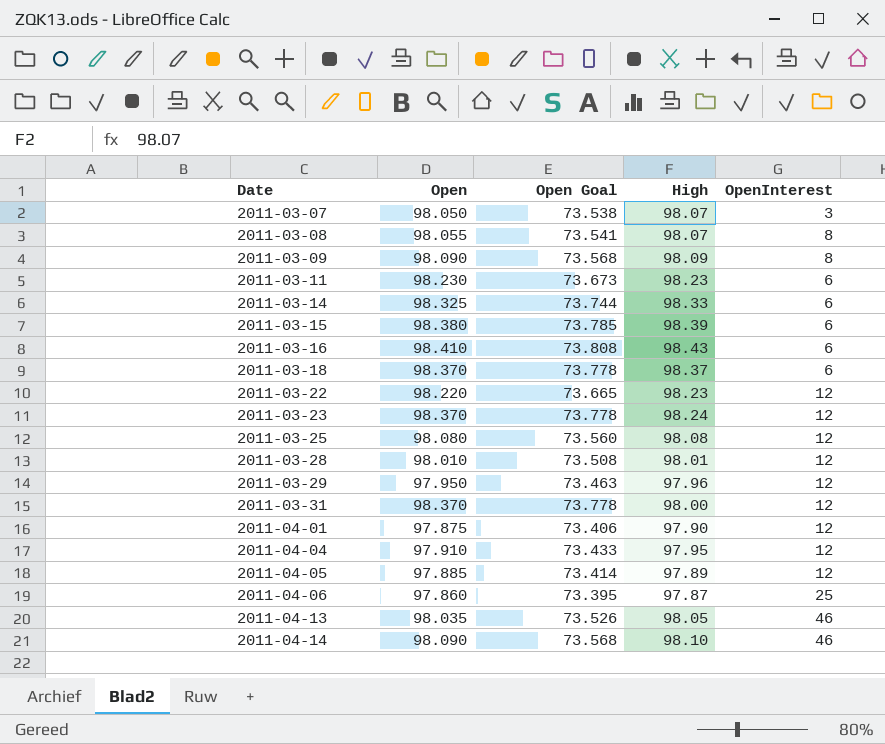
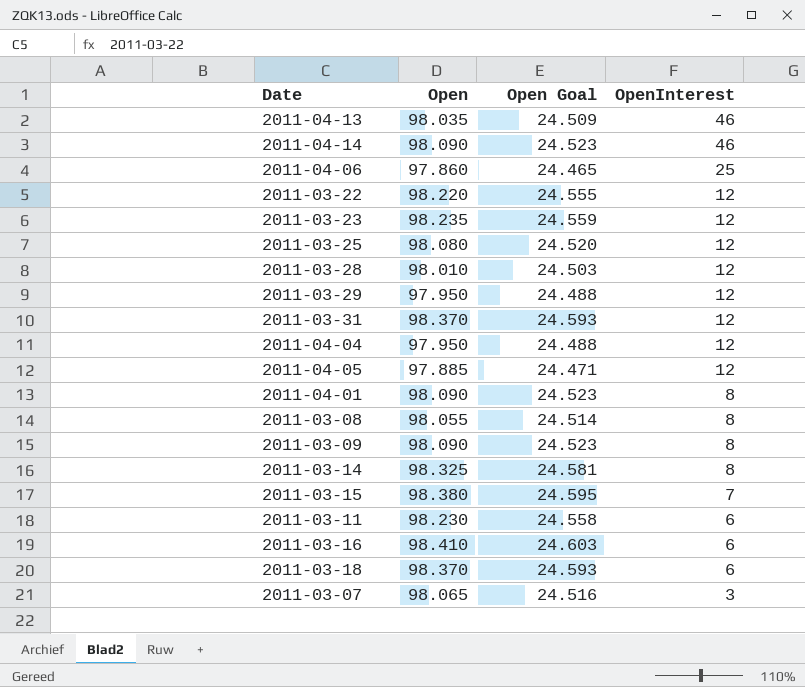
row order: Date ascending -> OpenInterest descending
column High | position: 4 -> none
column Open Goal | formula: [Open] * 0.75 -> [Open] * 0.25
2011-03-23 | Open: 98.370 -> 98.235
2011-04-04 | Open: 97.910 -> 97.950
2011-04-01 | Open: 97.875 -> 98.090
2011-04-01 | OpenInterest: 12 -> 8
2011-03-14 | OpenInterest: 6 -> 8
2011-03-15 | OpenInterest: 6 -> 7
2011-03-07 | Open: 98.050 -> 98.065

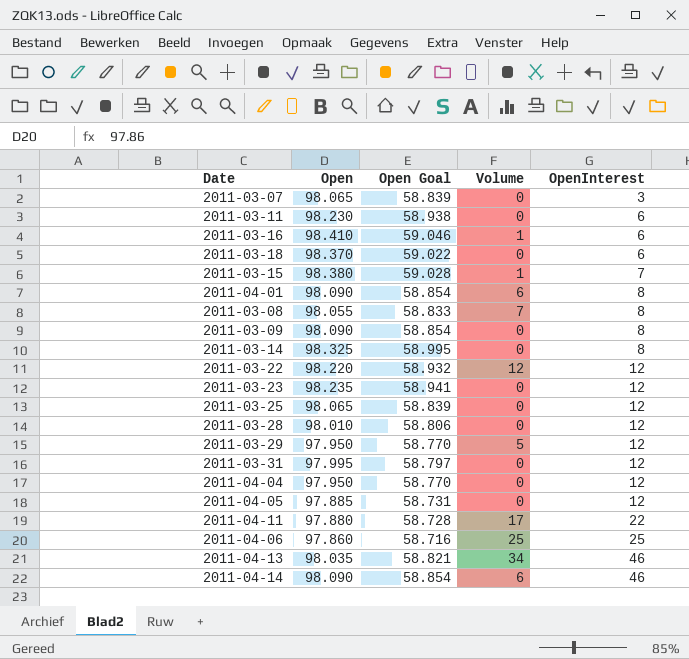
row order: OpenInterest descending -> OpenInterest ascending
column Open Goal | formula: [Open] * 0.25 -> [Open] * 0.6
column Volume | position: none -> 4
2011-03-25 | Open: 98.080 -> 98.065
2011-03-31 | Open: 98.370 -> 97.995
row 2011-04-11: none -> 97.880 | 58.728 | 17 | 22

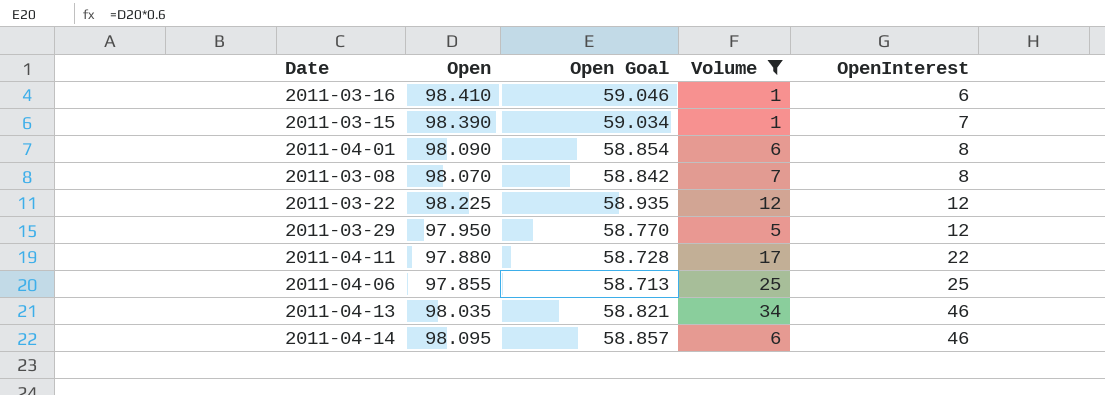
filter: none -> Volume != 0
2011-03-15 | Open: 98.380 -> 98.390
2011-03-15 | Open Goal: 59.028 -> 59.034
2011-03-08 | Open: 98.055 -> 98.070
2011-03-08 | Open Goal: 58.833 -> 58.842
2011-03-22 | Open: 98.220 -> 98.225
2011-03-22 | Open Goal: 58.932 -> 58.935
2011-04-06 | Open: 97.860 -> 97.855
2011-04-06 | Open Goal: 58.716 -> 58.713
2011-04-14 | Open: 98.090 -> 98.095
2011-04-14 | Open Goal: 58.854 -> 58.857

